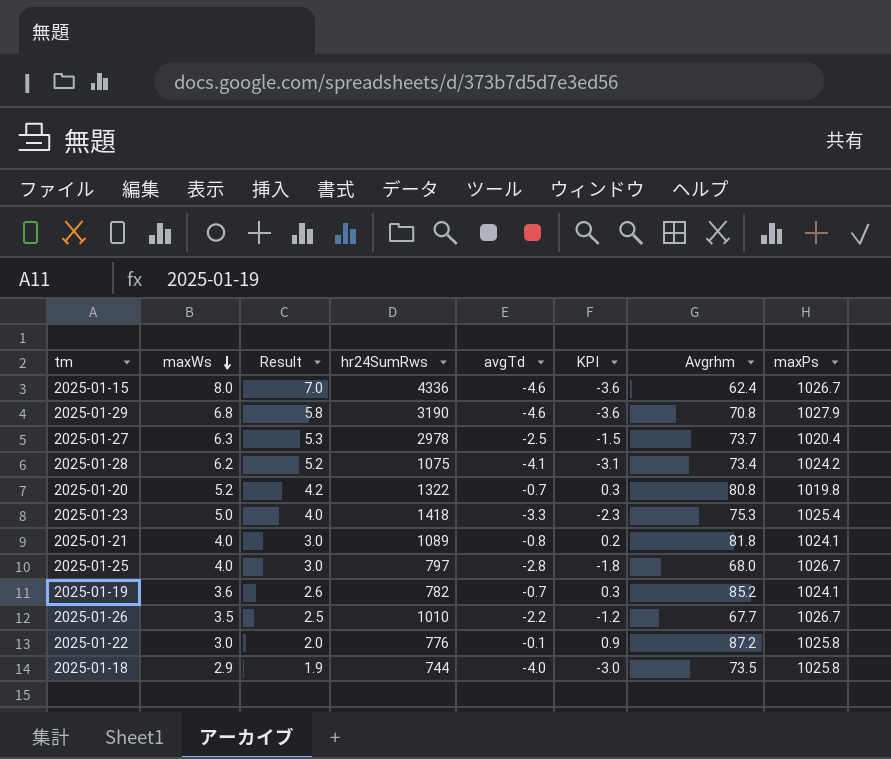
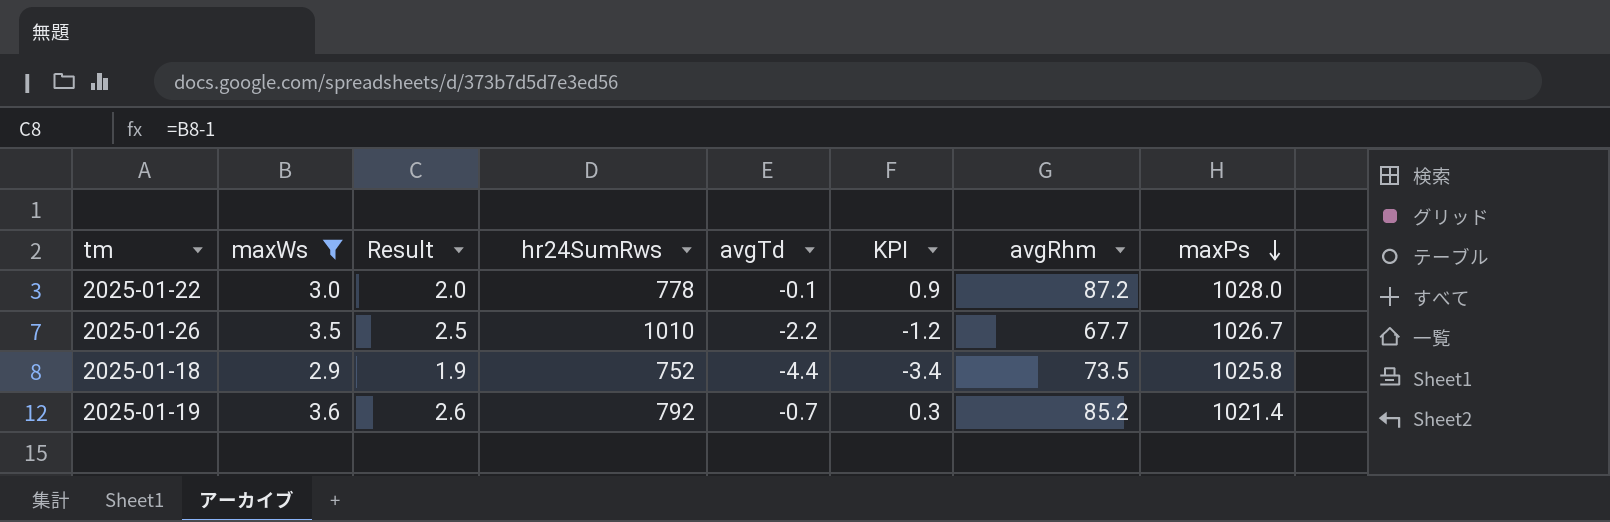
filter: none -> maxWs <= 3.6
row order: maxWs descending -> maxPs descending
column name: Avgrhm -> avgRhm
2025-01-22 | hr24SumRws: 776 -> 778
2025-01-22 | maxPs: 1025.8 -> 1028.0
2025-01-18 | hr24SumRws: 744 -> 752
2025-01-18 | avgTd: -4.0 -> -4.4
2025-01-18 | KPI: -3.0 -> -3.4
2025-01-19 | hr24SumRws: 782 -> 792
2025-01-19 | maxPs: 1024.1 -> 1021.4

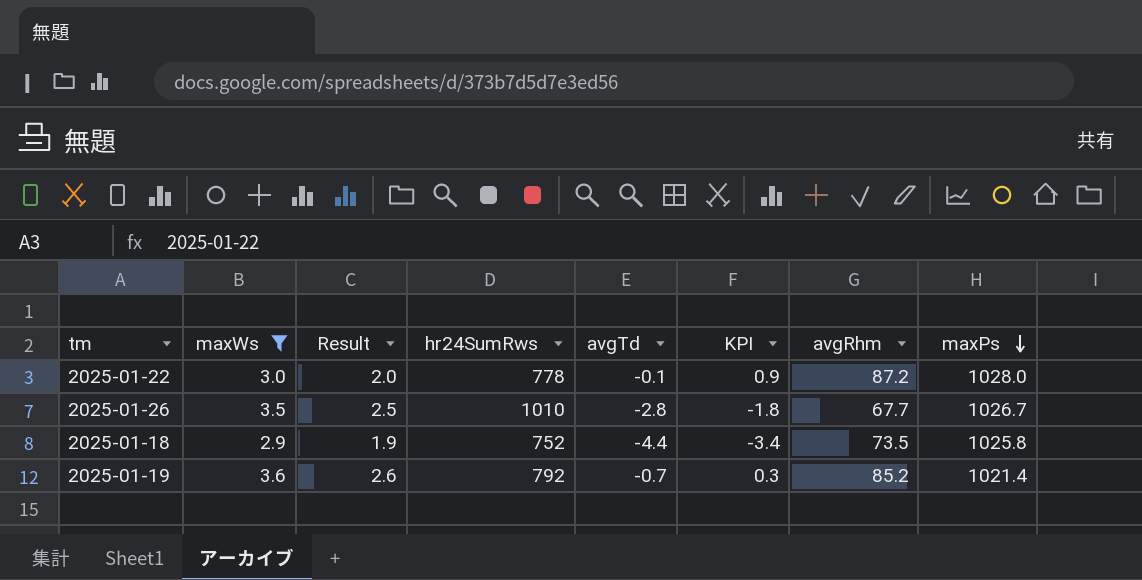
2025-01-26 | avgTd: -2.2 -> -2.8
2025-01-26 | KPI: -1.2 -> -1.8

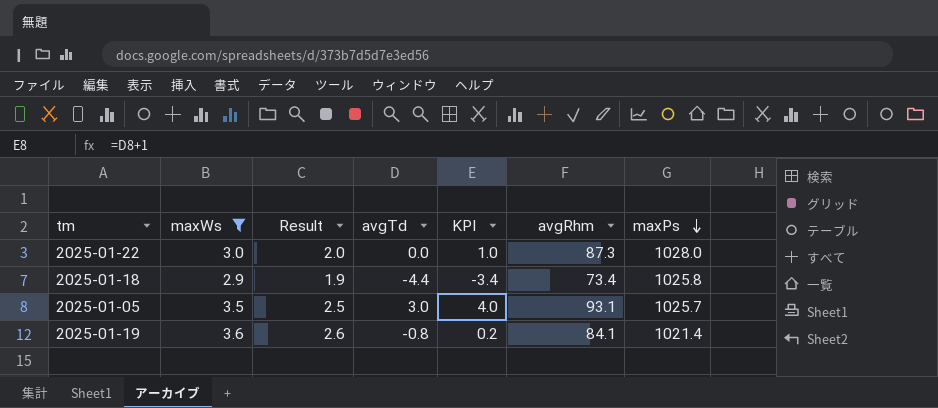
column hr24SumRws | position: 4 -> none
row 2025-01-26: 3.5 | 2.5 | 1010 | -2.8 | -1.8 | 67.7 | 1026.7 -> none
2025-01-22 | avgTd: -0.1 -> 0.0
2025-01-22 | KPI: 0.9 -> 1.0
2025-01-22 | avgRhm: 87.2 -> 87.3
2025-01-18 | avgRhm: 73.5 -> 73.4
row 2025-01-05: none -> 3.5 | 2.5 | 3.0 | 4.0 | 93.1 | 1025.7
2025-01-19 | avgTd: -0.7 -> -0.8
2025-01-19 | KPI: 0.3 -> 0.2
2025-01-19 | avgRhm: 85.2 -> 84.1

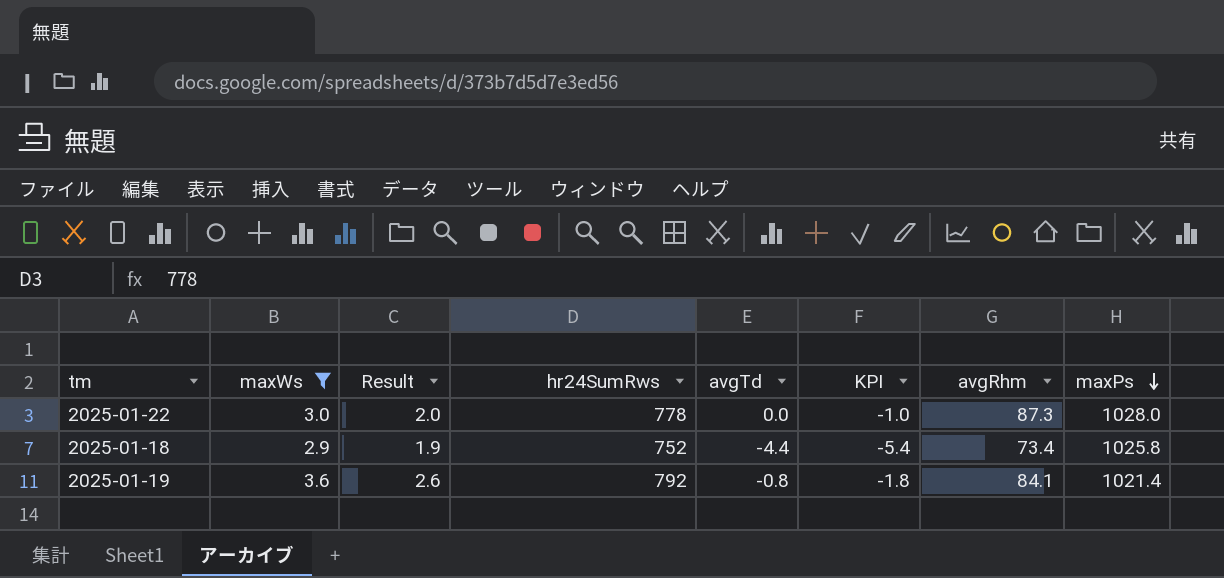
column hr24SumRws | position: none -> 4
column KPI | formula: [avgTd] + 1 -> [avgTd] - 1
row 2025-01-05: 3.5 | 2.5 | 3.0 | 4.0 | 93.1 | 1025.7 -> none

